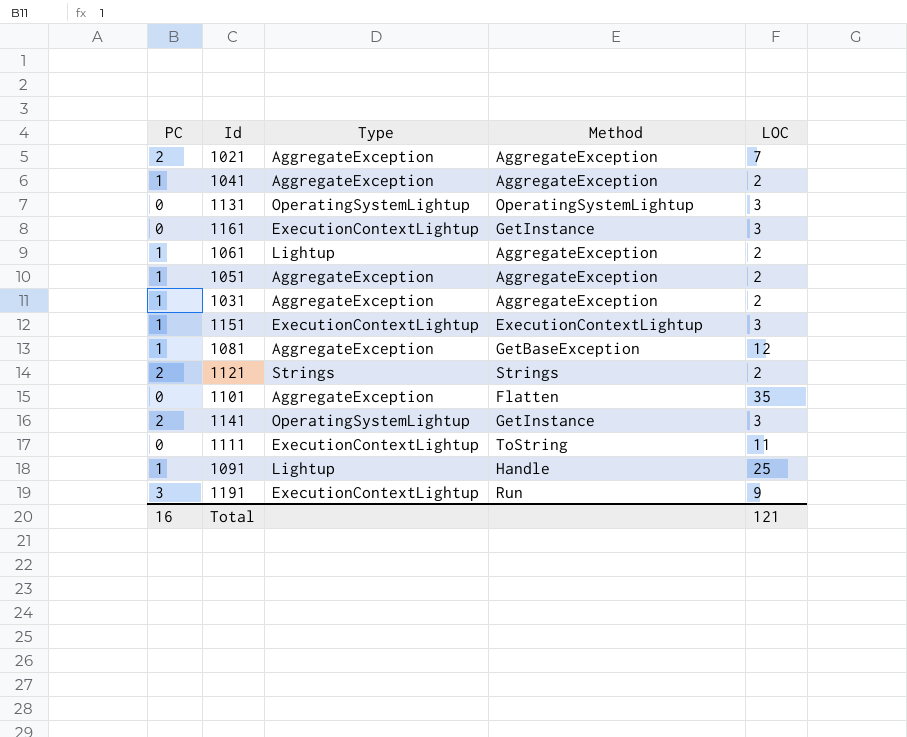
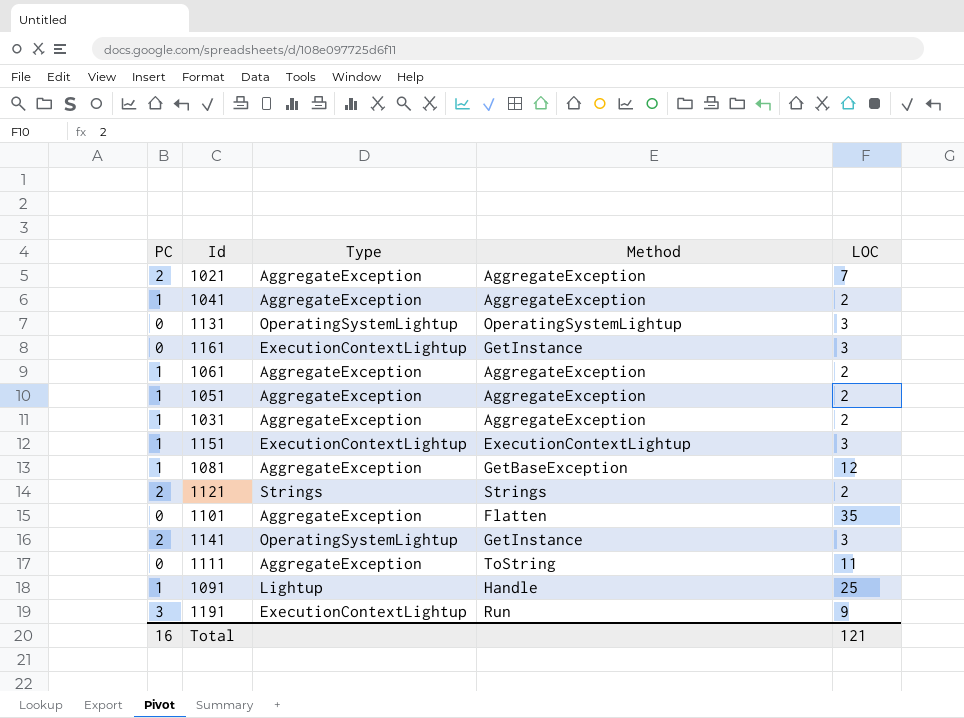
1061 | Type: Lightup -> AggregateException
1111 | Type: ExecutionContextLightup -> AggregateException

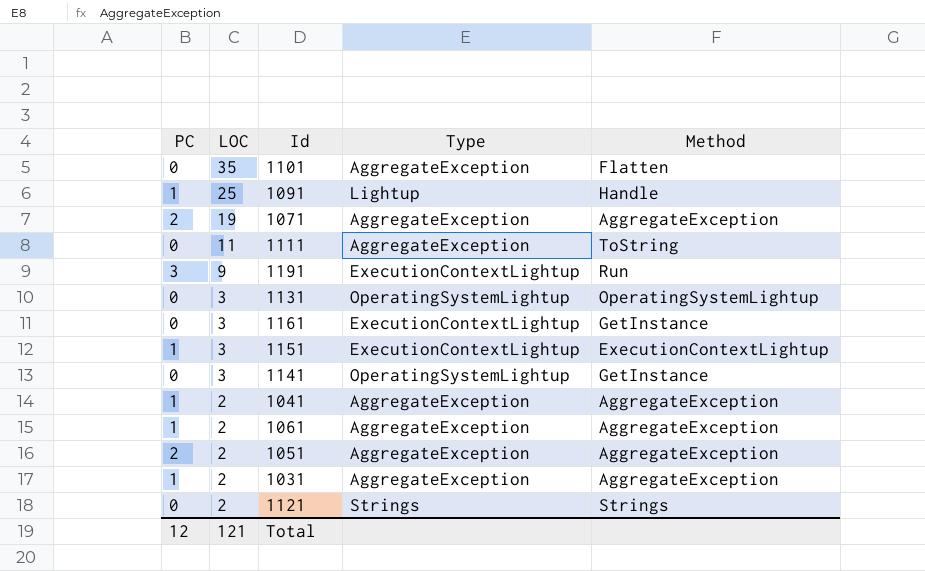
row order: none -> LOC descending
column LOC | position: 5 -> 2
row 1021: 2 | AggregateException | AggregateException | 7 -> none
row 1081: 1 | AggregateException | GetBaseException | 12 -> none
row 1071: none -> 2 | 19 | AggregateException | AggregateException
1141 | PC: 2 -> 0
1051 | PC: 1 -> 2
1121 | PC: 2 -> 0
Total | PC: 16 -> 12

